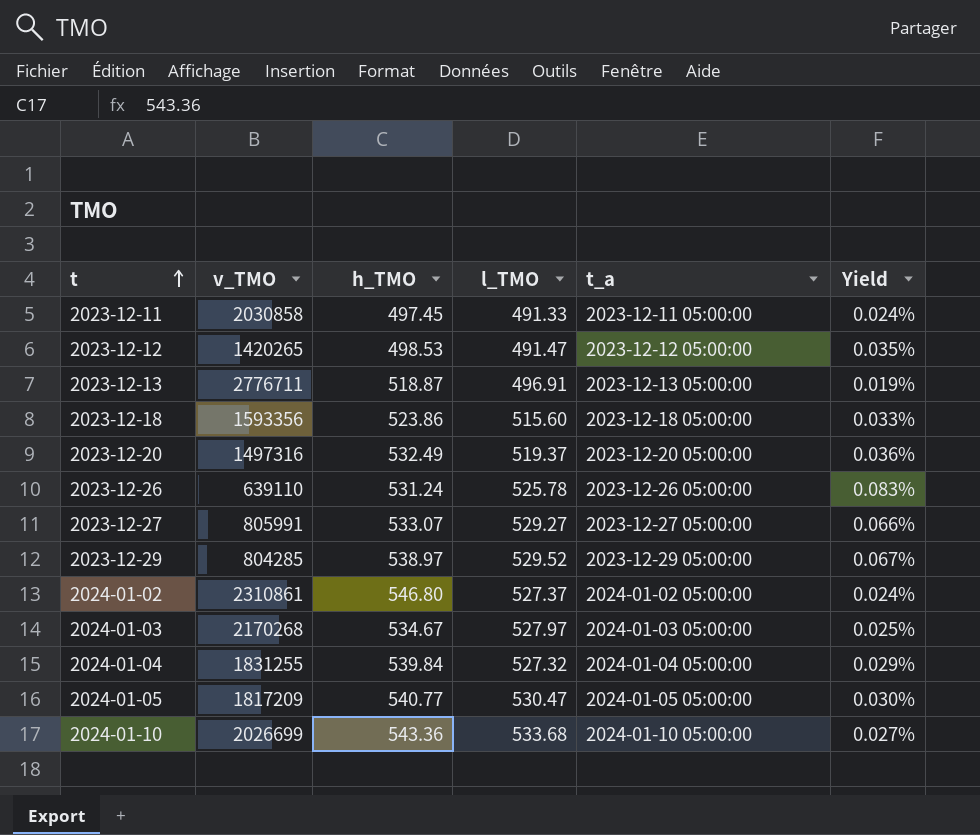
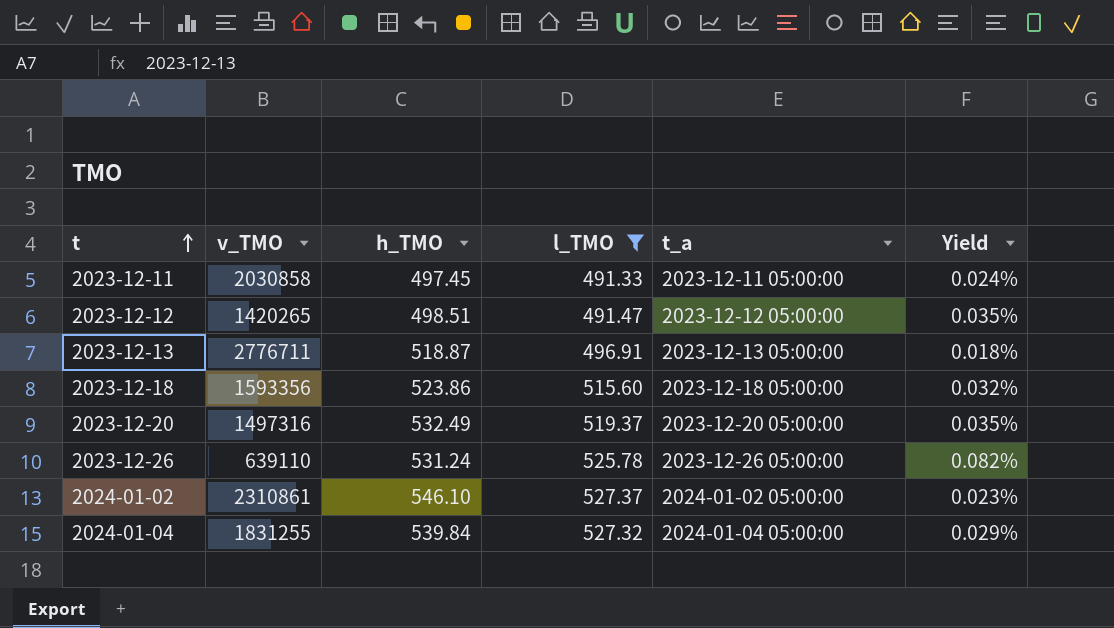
filter: none -> l_TMO <= 527.37
column Yield | formula: [h_TMO] / [v_TMO] -> [l_TMO] / [v_TMO]
2023-12-12 | h_TMO: 498.53 -> 498.51
2024-01-02 | h_TMO: 546.80 -> 546.10

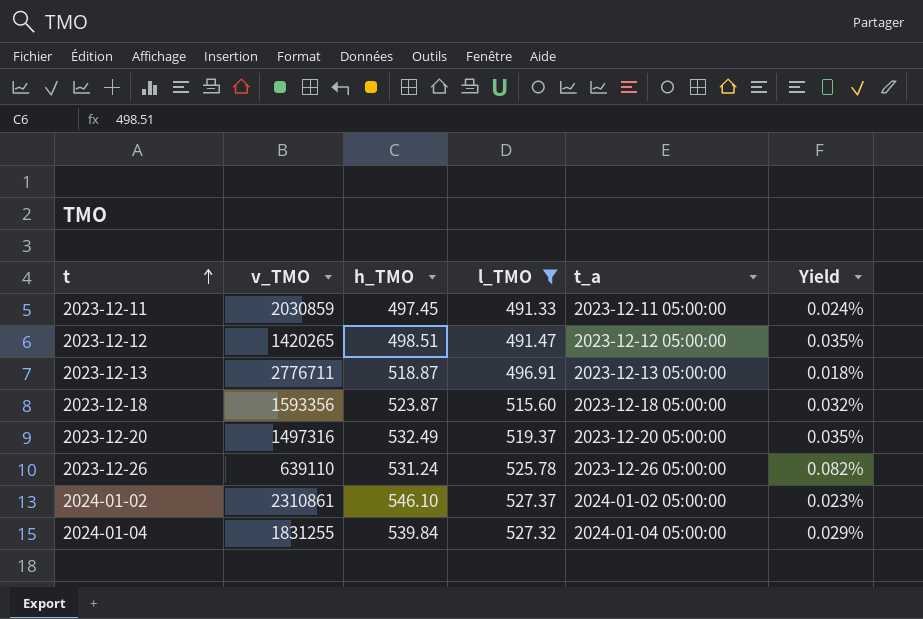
2023-12-11 | v_TMO: 2030858 -> 2030859
2023-12-18 | h_TMO: 523.86 -> 523.87

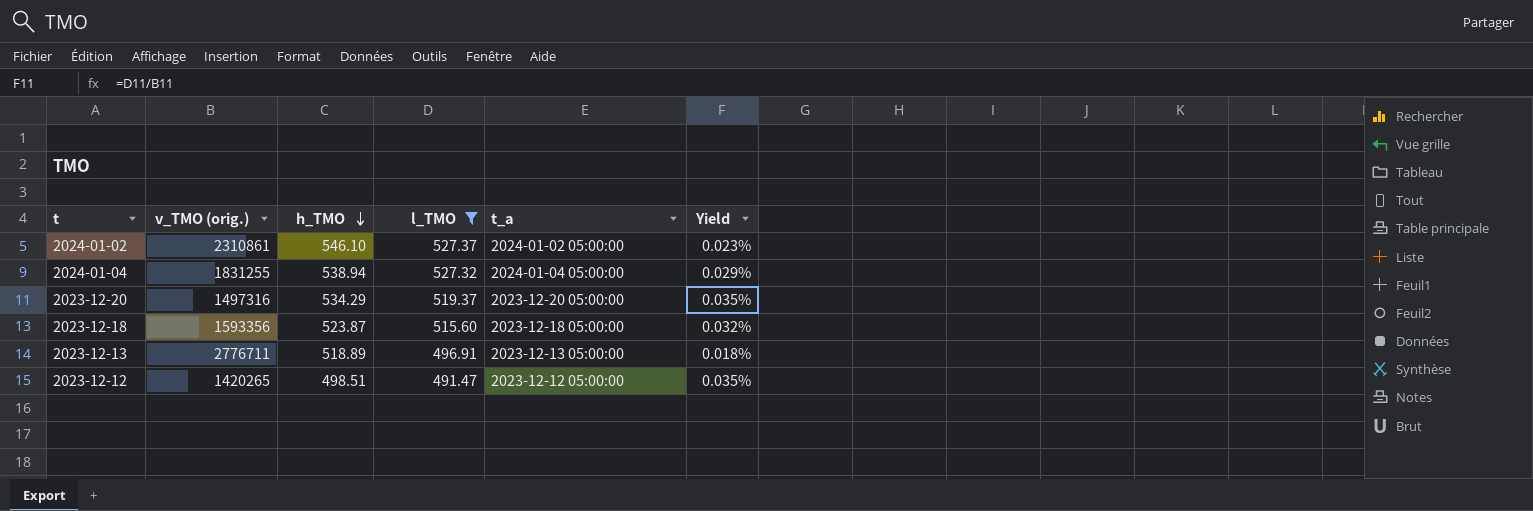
row order: t ascending -> h_TMO descending
column name: v_TMO -> v_TMO (orig.)
row 2023-12-11: 2030859 | 497.45 | 491.33 | 2023-12-11 05:00:00 | 0.024% -> none
row 2023-12-26: 639110 | 531.24 | 525.78 | 2023-12-26 05:00:00 | 0.082% -> none
2024-01-04 | h_TMO: 539.84 -> 538.94
2023-12-20 | h_TMO: 532.49 -> 534.29
2023-12-13 | h_TMO: 518.87 -> 518.89

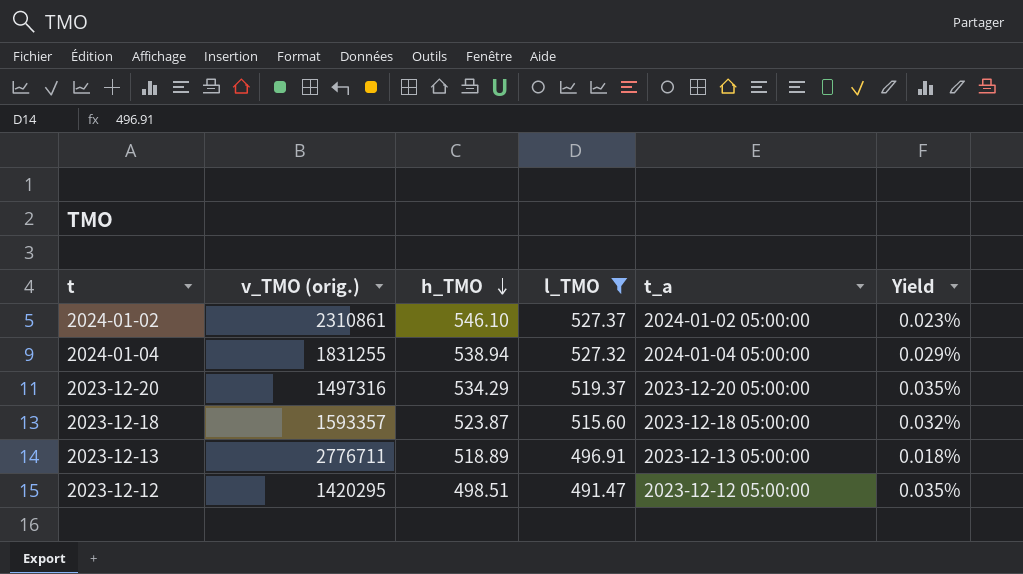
2023-12-18 | v_TMO (orig.): 1593356 -> 1593357
2023-12-12 | v_TMO (orig.): 1420265 -> 1420295

